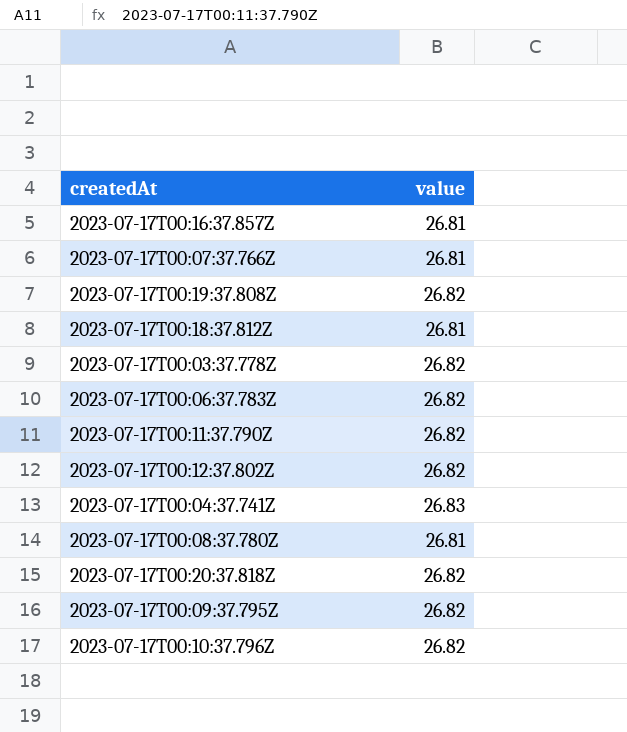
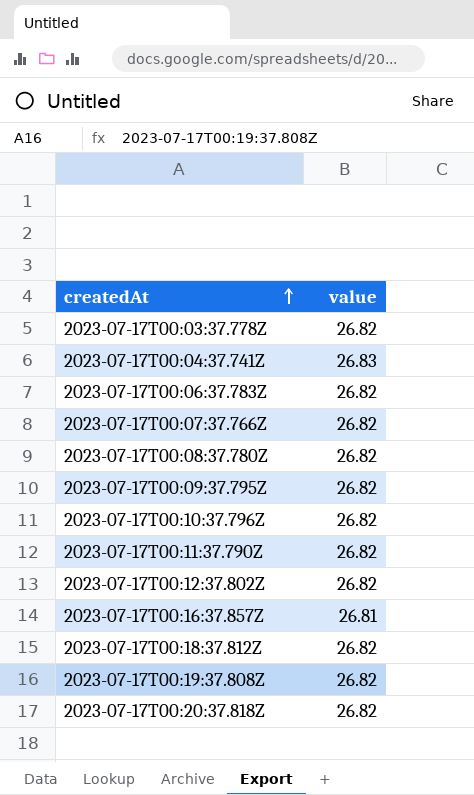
row order: none -> createdAt ascending
2023-07-17T00:07:37.766Z | value: 26.81 -> 26.82
2023-07-17T00:08:37.780Z | value: 26.81 -> 26.82
2023-07-17T00:18:37.812Z | value: 26.81 -> 26.82

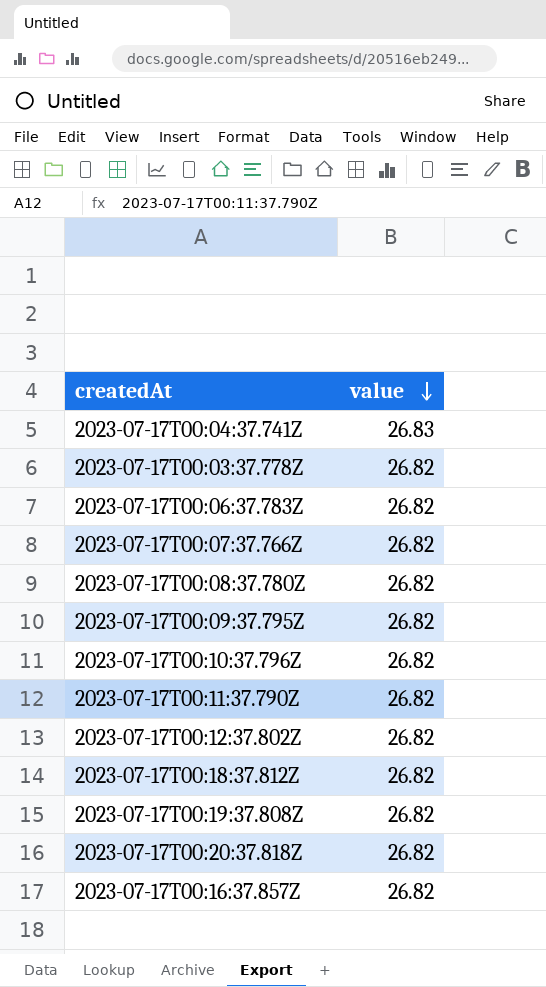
row order: createdAt ascending -> value descending
2023-07-17T00:16:37.857Z | value: 26.81 -> 26.82

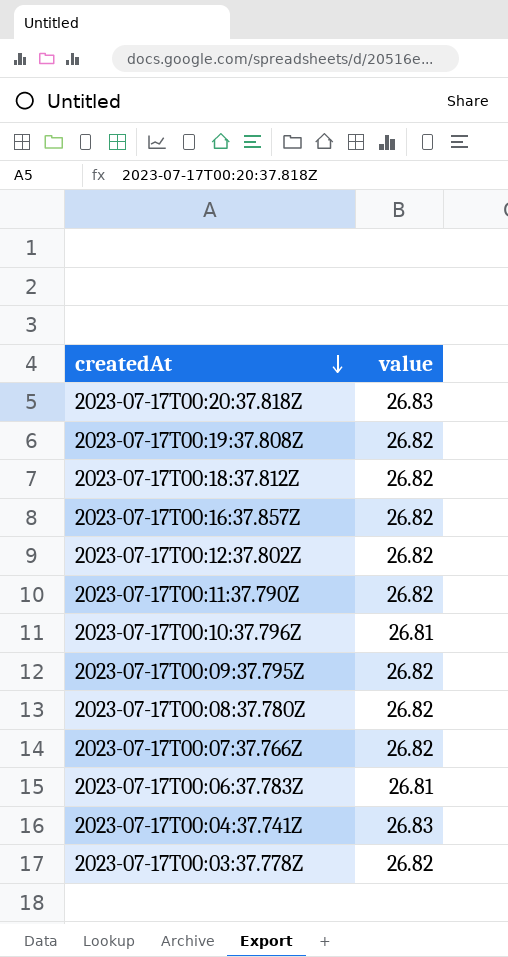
row order: value descending -> createdAt descending
2023-07-17T00:20:37.818Z | value: 26.82 -> 26.83
2023-07-17T00:10:37.796Z | value: 26.82 -> 26.81
2023-07-17T00:06:37.783Z | value: 26.82 -> 26.81

